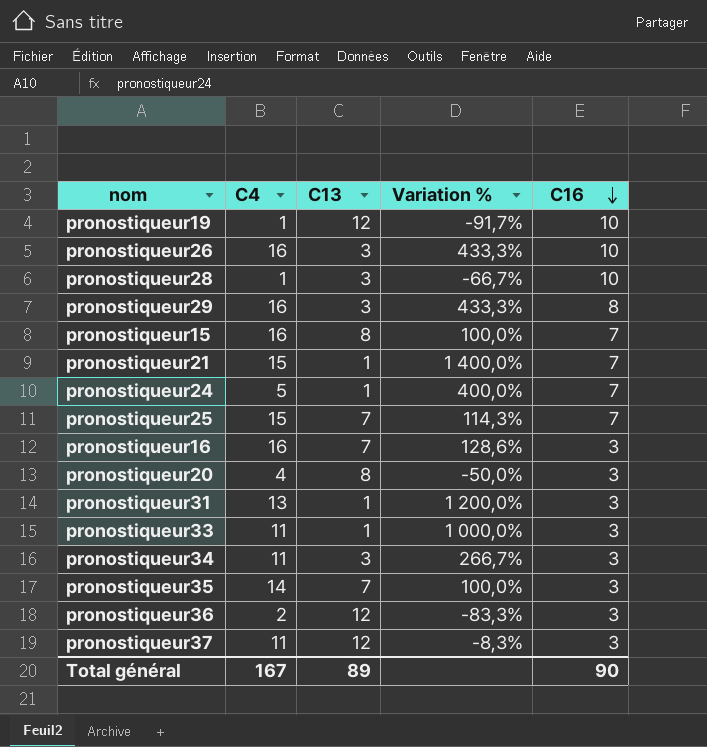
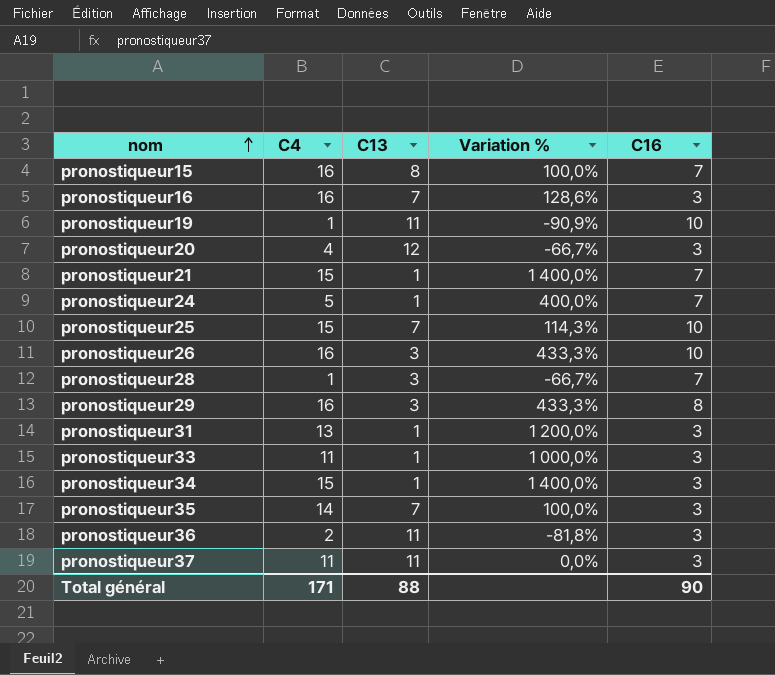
row order: C16 descending -> nom ascending
pronostiqueur19 | C13: 12 -> 11
pronostiqueur19 | Variation %: -91,7% -> -90,9%
pronostiqueur20 | C13: 8 -> 12
pronostiqueur20 | Variation %: -50,0% -> -66,7%
pronostiqueur25 | C16: 7 -> 10
pronostiqueur28 | C16: 10 -> 7
pronostiqueur34 | C4: 11 -> 15
pronostiqueur34 | C13: 3 -> 1
pronostiqueur34 | Variation %: 266,7% -> 1 400,0%
pronostiqueur36 | C13: 12 -> 11
pronostiqueur36 | Variation %: -83,3% -> -81,8%
pronostiqueur37 | C13: 12 -> 11
pronostiqueur37 | Variation %: -8,3% -> 0,0%
Total général | C4: 167 -> 171
Total général | C13: 89 -> 88

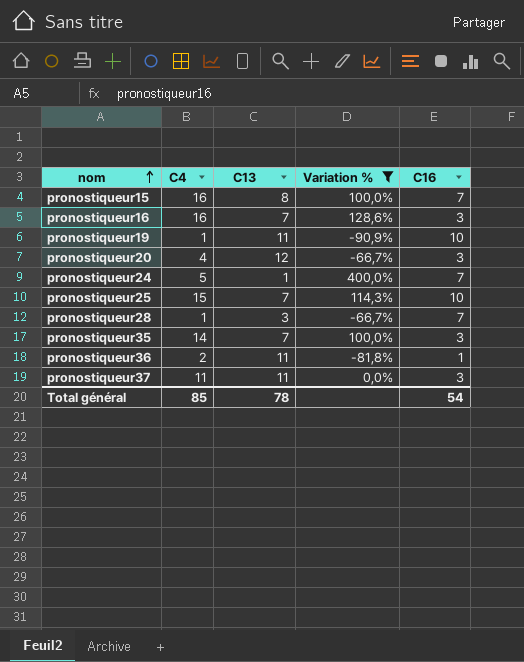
filter: none -> Variation % <= 400,0%
pronostiqueur36 | C16: 3 -> 1
Total général | C4: 171 -> 85
Total général | C13: 88 -> 78
Total général | C16: 90 -> 54

